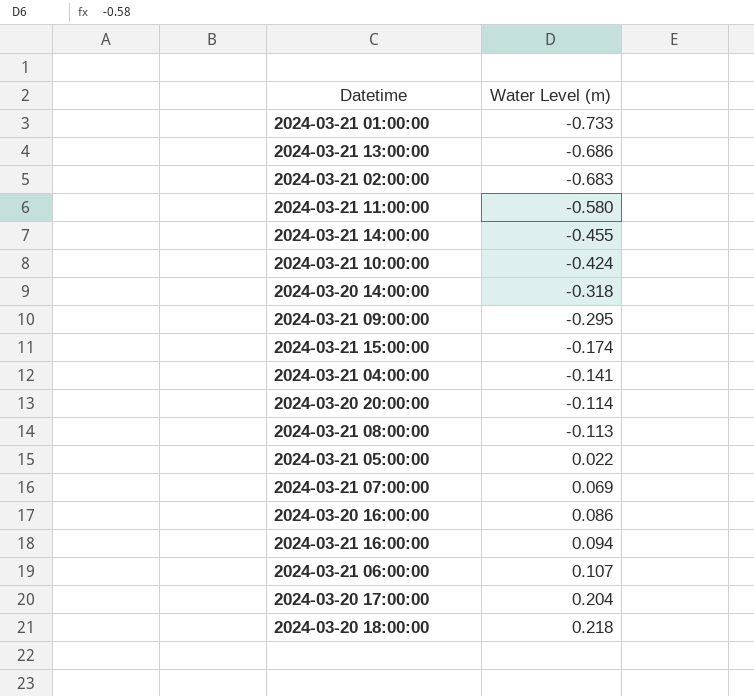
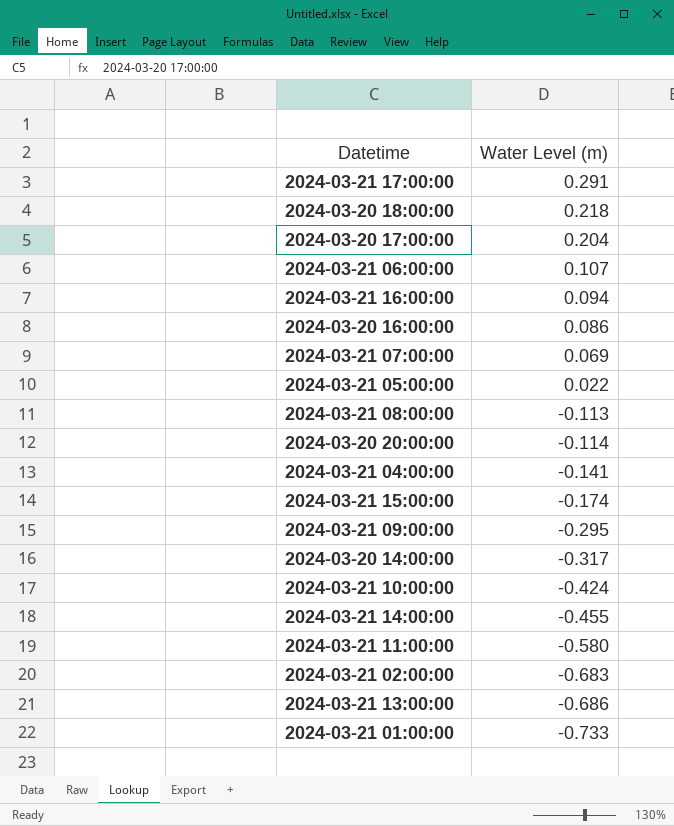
row order: Water Level (m) ascending -> Water Level (m) descending
row 2024-03-21 17:00:00: none -> 0.291
2024-03-20 14:00:00 | Water Level (m): -0.318 -> -0.317

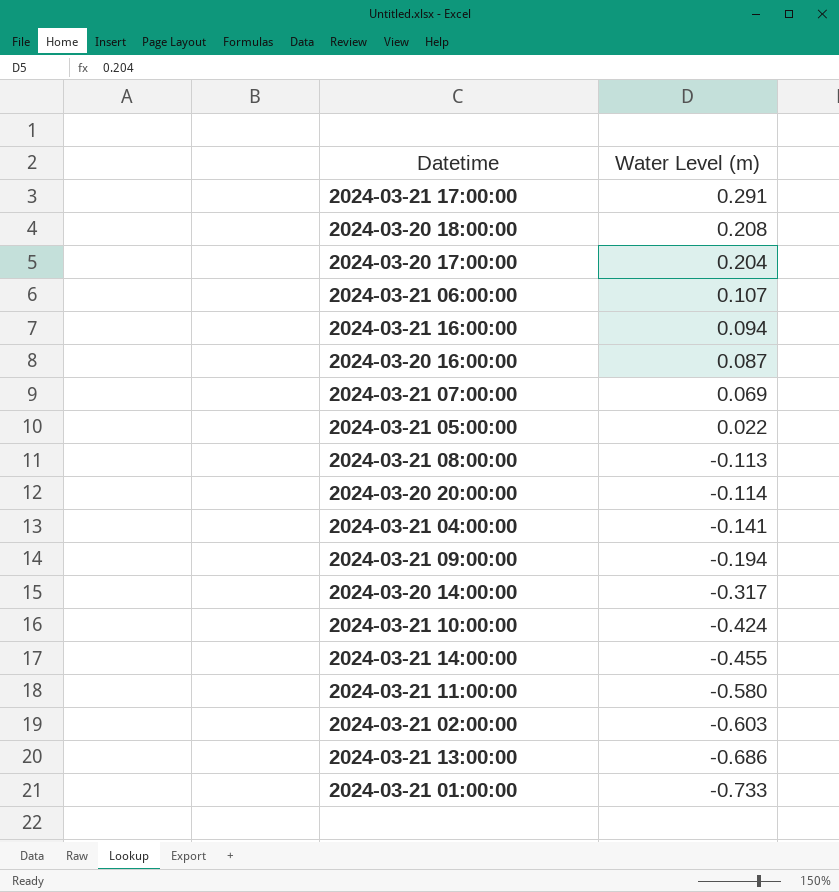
row 2024-03-21 15:00:00: -0.174 -> none
2024-03-20 18:00:00 | Water Level (m): 0.218 -> 0.208
2024-03-20 16:00:00 | Water Level (m): 0.086 -> 0.087
2024-03-21 09:00:00 | Water Level (m): -0.295 -> -0.194
2024-03-21 02:00:00 | Water Level (m): -0.683 -> -0.603

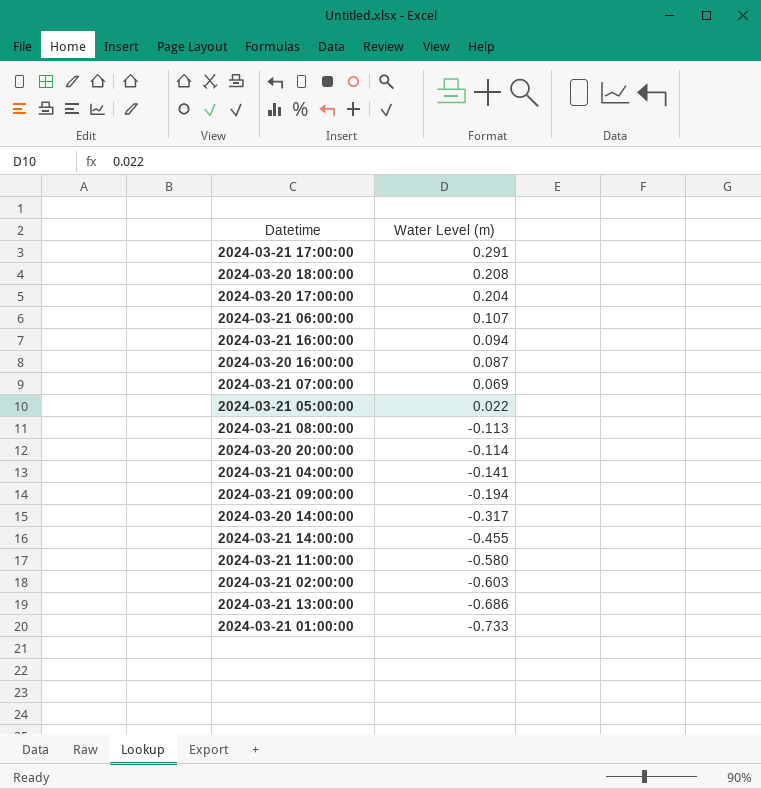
row 2024-03-21 10:00:00: -0.424 -> none

